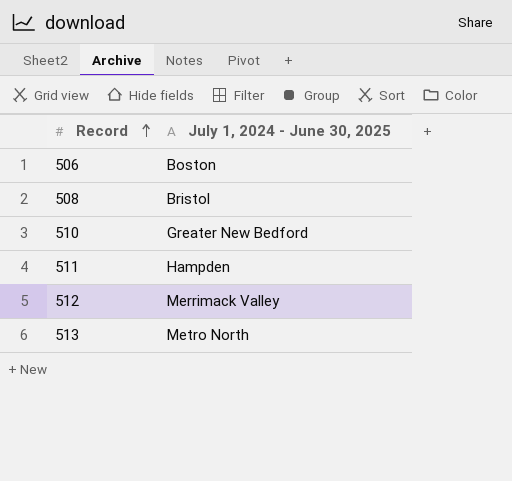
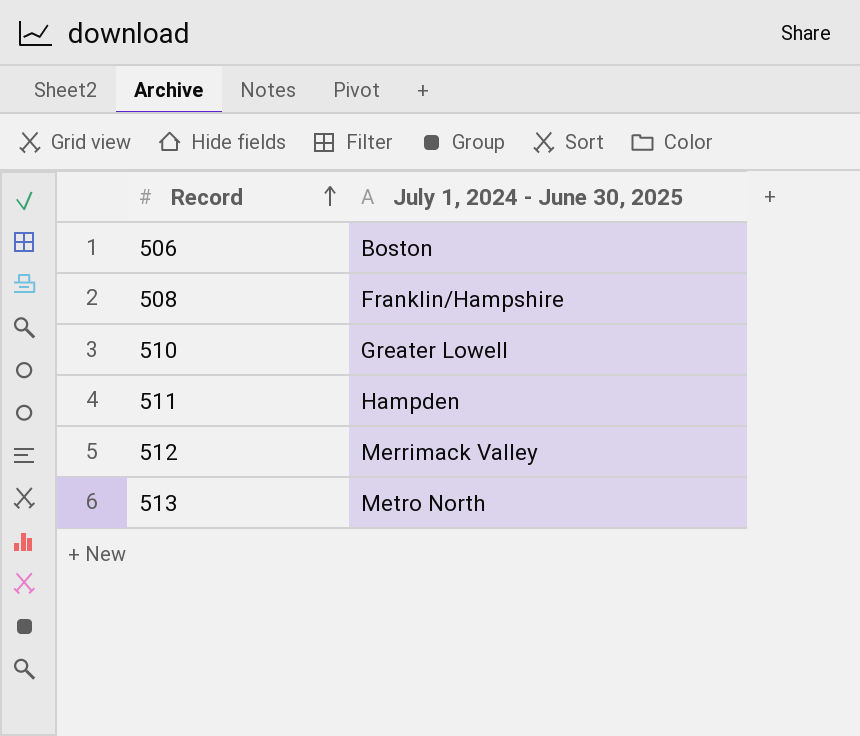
508 | July 1, 2024 - June 30, 2025: Bristol -> Franklin/Hampshire
510 | July 1, 2024 - June 30, 2025: Greater New Bedford -> Greater Lowell

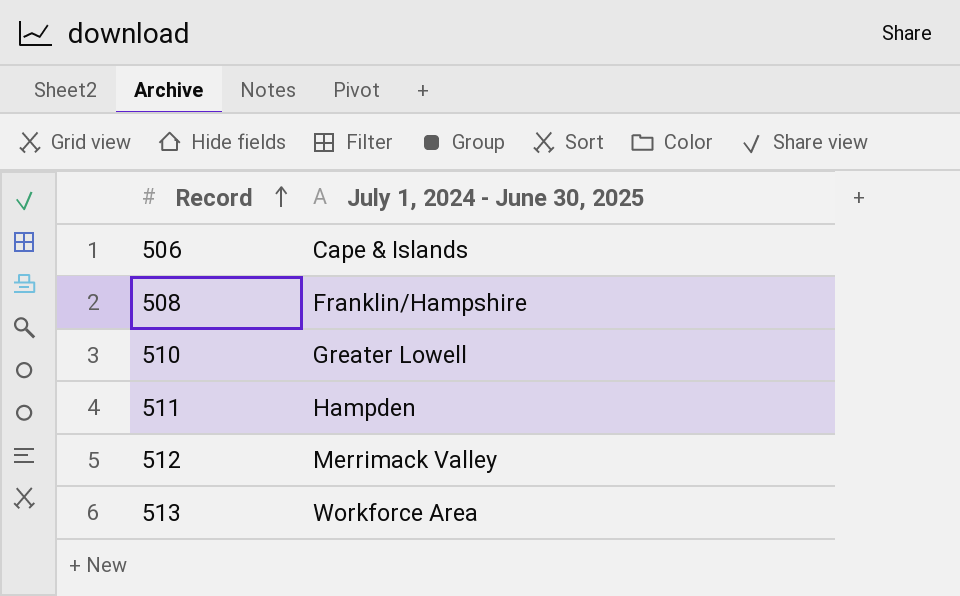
506 | July 1, 2024 - June 30, 2025: Boston -> Cape & Islands
513 | July 1, 2024 - June 30, 2025: Metro North -> Workforce Area

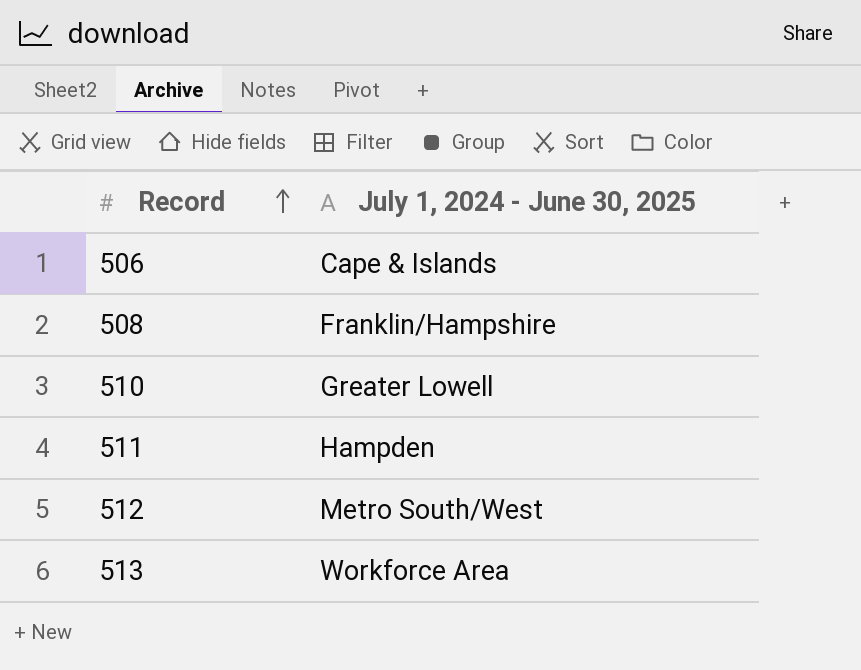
512 | July 1, 2024 - June 30, 2025: Merrimack Valley -> Metro South/West

